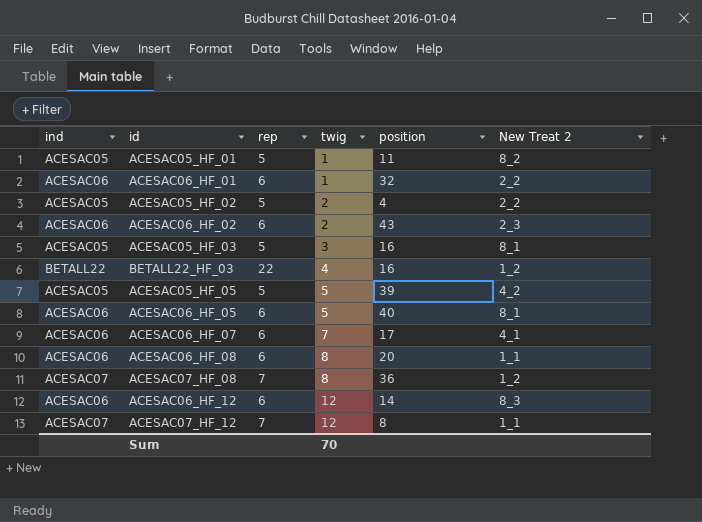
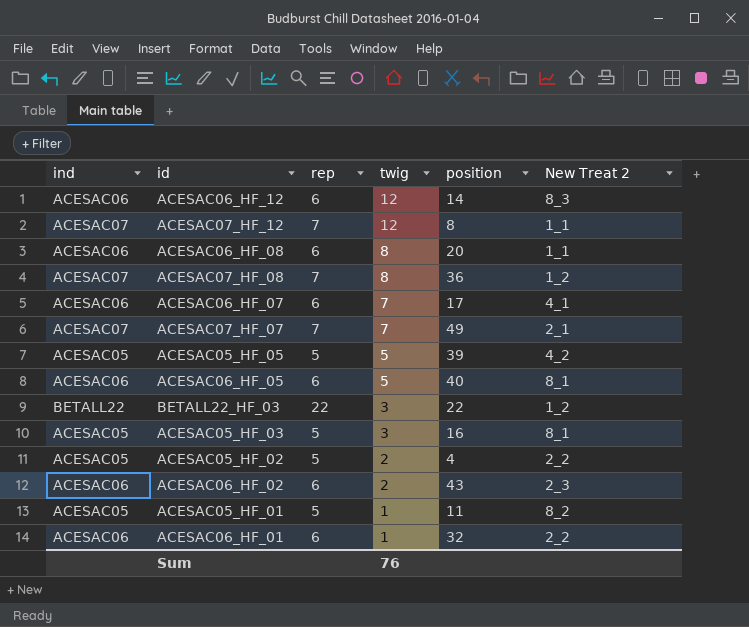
row order: twig ascending -> twig descending
row ACESAC07_HF_07: none -> ACESAC07 | 7 | 7 | 49 | 2_1
BETALL22_HF_03 | twig: 4 -> 3
BETALL22_HF_03 | position: 16 -> 22
Sum | twig: 70 -> 76

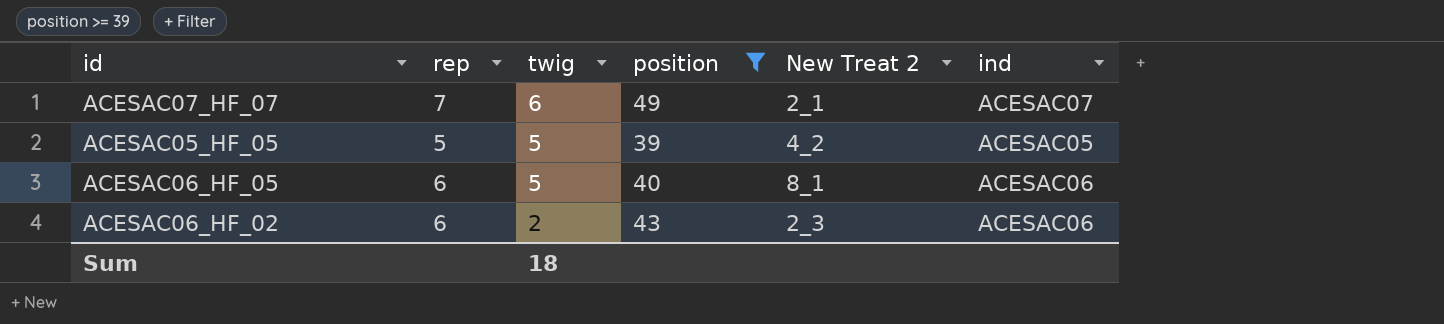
filter: none -> position >= 39
column ind | position: 1 -> 6
ACESAC07_HF_07 | twig: 7 -> 6
Sum | twig: 76 -> 18

